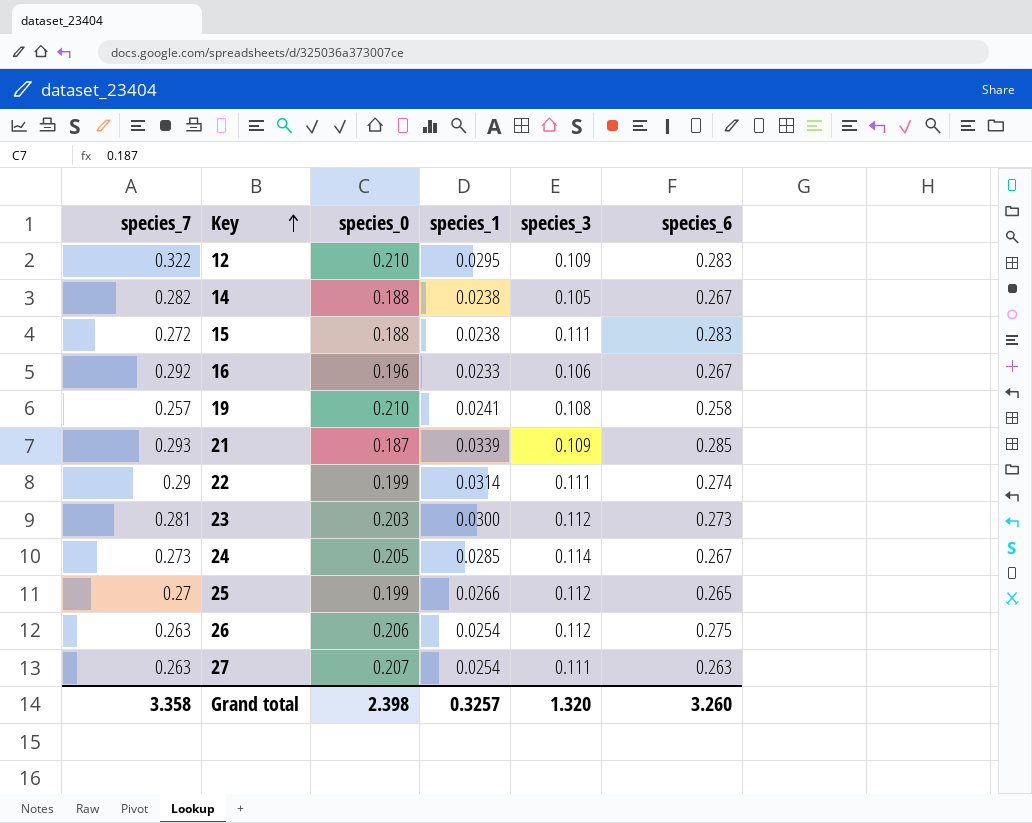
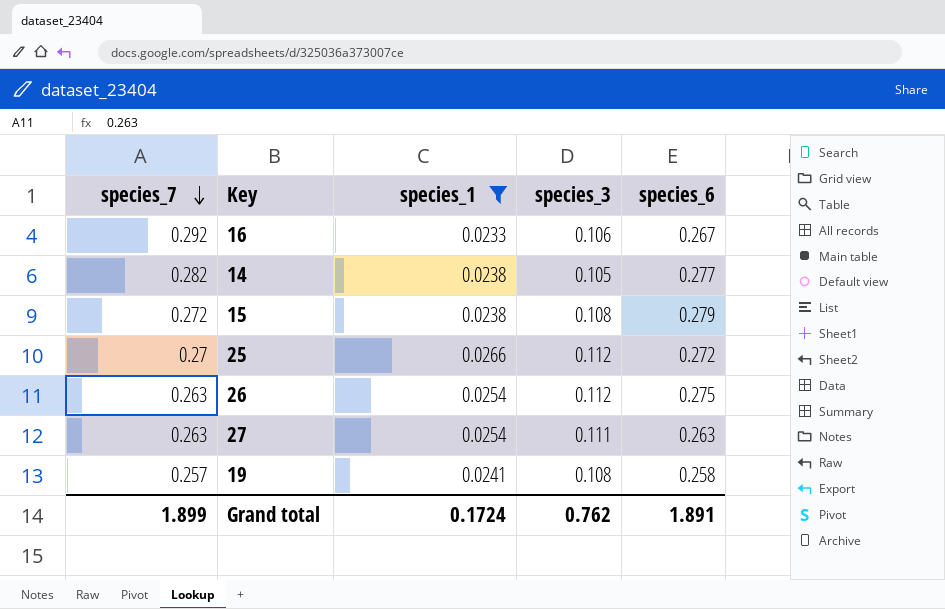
filter: none -> species_1 <= 0.0266
row order: Key ascending -> species_7 descending
column species_0 | position: 3 -> none
14 | species_6: 0.267 -> 0.277
15 | species_3: 0.111 -> 0.108
15 | species_6: 0.283 -> 0.279
25 | species_6: 0.265 -> 0.272
Grand total | species_7: 3.358 -> 1.899
Grand total | species_1: 0.3257 -> 0.1724
Grand total | species_3: 1.320 -> 0.762
Grand total | species_6: 3.260 -> 1.891

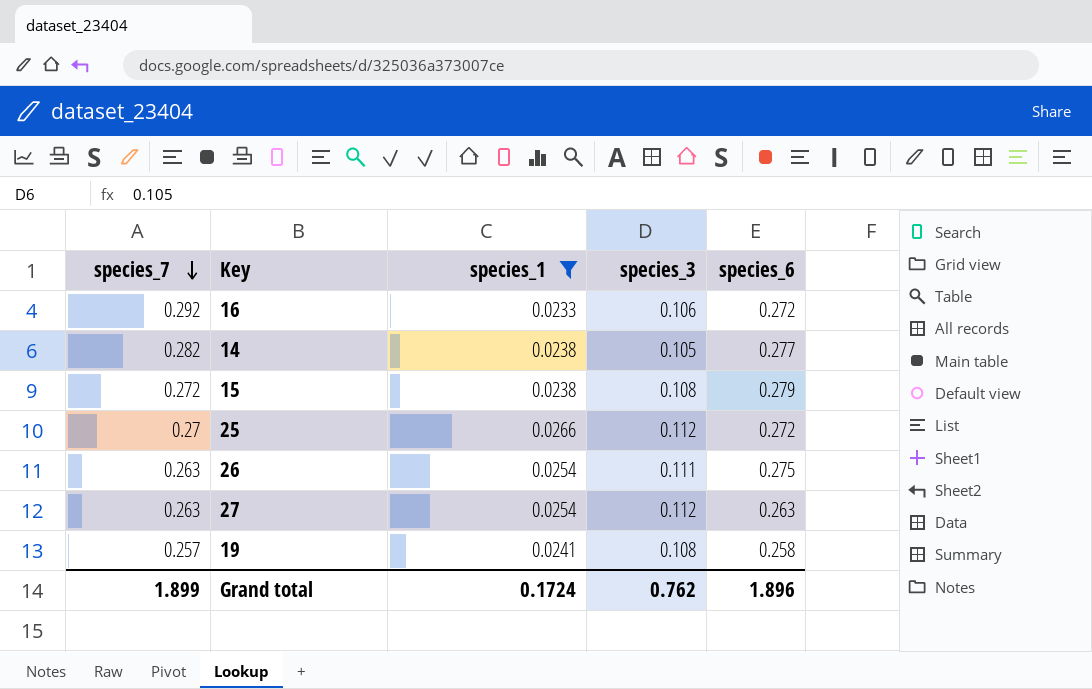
16 | species_6: 0.267 -> 0.272
26 | species_3: 0.112 -> 0.111
27 | species_3: 0.111 -> 0.112
Grand total | species_6: 1.891 -> 1.896

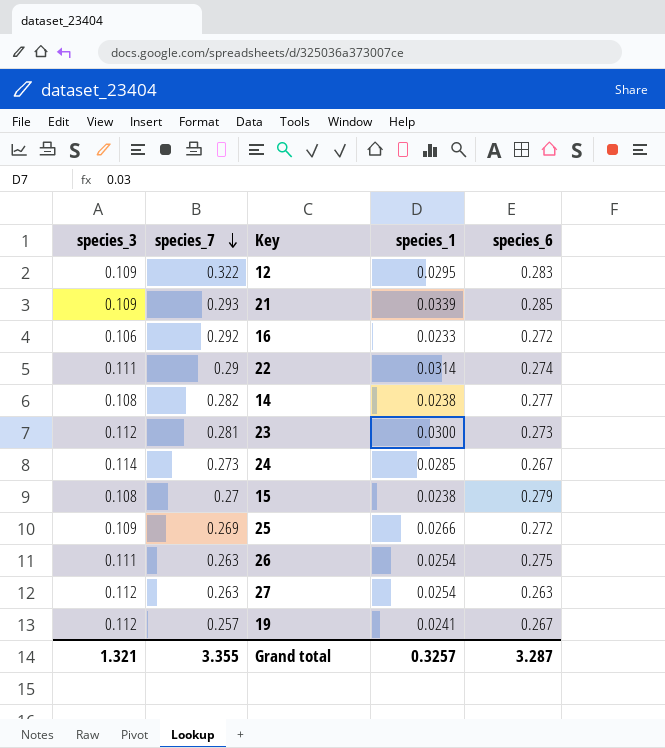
filter: species_1 <= 0.0266 -> none
column species_3 | position: 4 -> 1
14 | species_3: 0.105 -> 0.108
15 | species_7: 0.272 -> 0.27
25 | species_3: 0.112 -> 0.109
25 | species_7: 0.27 -> 0.269
19 | species_3: 0.108 -> 0.112
19 | species_6: 0.258 -> 0.267
Grand total | species_3: 0.762 -> 1.321
Grand total | species_7: 1.899 -> 3.355
Grand total | species_1: 0.1724 -> 0.3257
Grand total | species_6: 1.896 -> 3.287

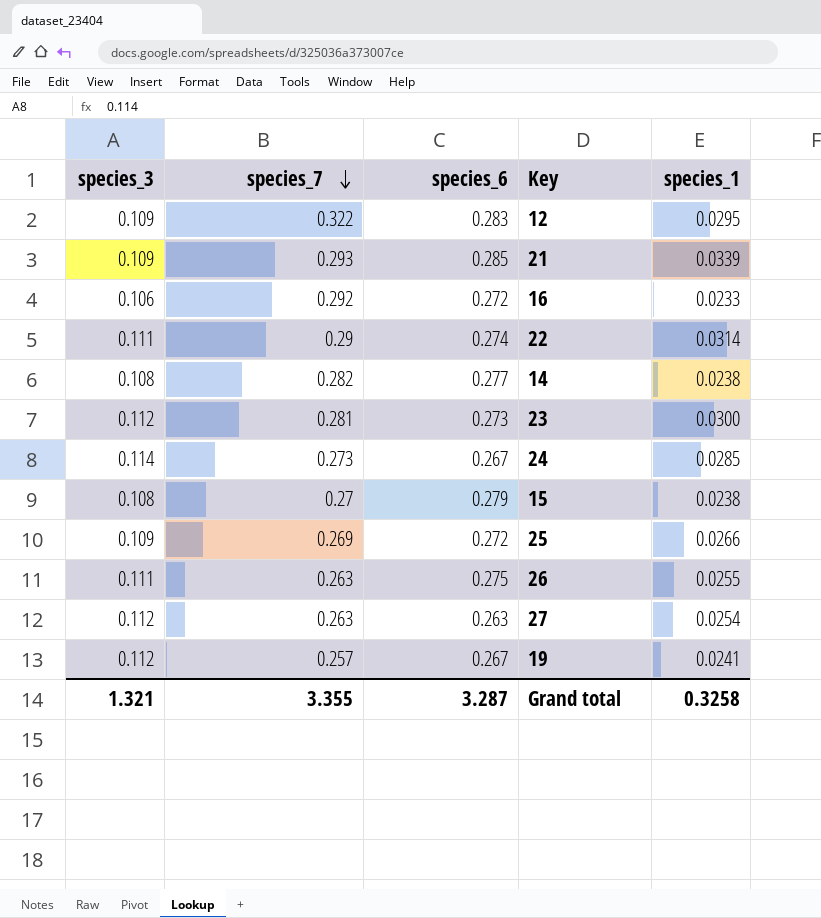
column species_6 | position: 5 -> 3
26 | species_1: 0.0254 -> 0.0255
Grand total | species_1: 0.3257 -> 0.3258

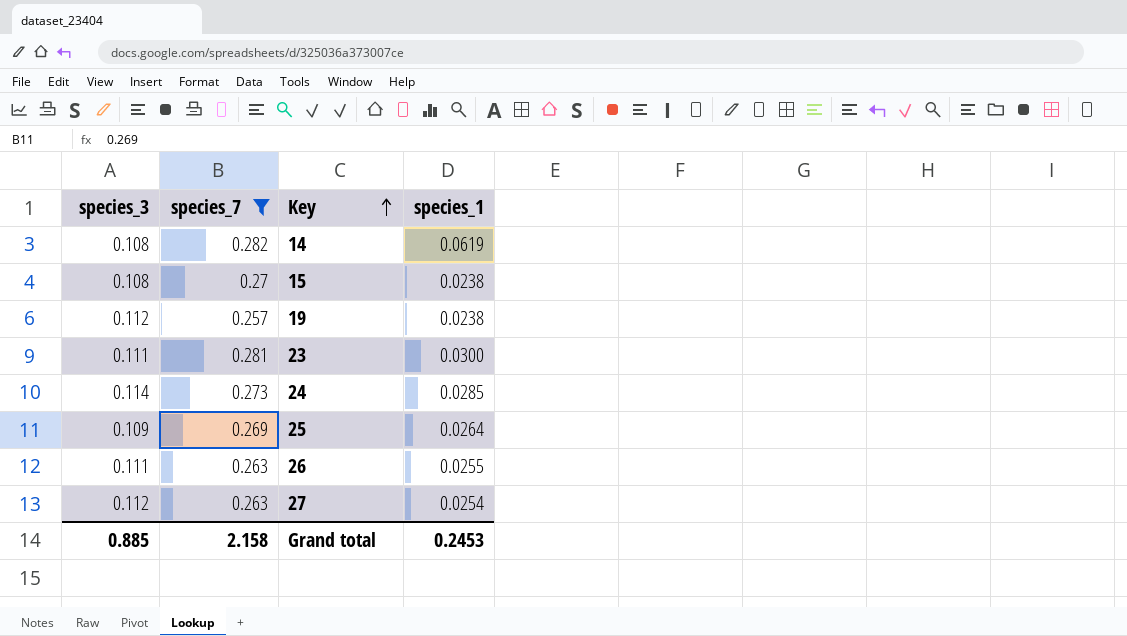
filter: none -> species_7 <= 0.282
row order: species_7 descending -> Key ascending
column species_6 | position: 3 -> none
14 | species_1: 0.0238 -> 0.0619
19 | species_1: 0.0241 -> 0.0238
23 | species_3: 0.112 -> 0.111
25 | species_1: 0.0266 -> 0.0264
Grand total | species_3: 1.321 -> 0.885
Grand total | species_7: 3.355 -> 2.158
Grand total | species_1: 0.3258 -> 0.2453

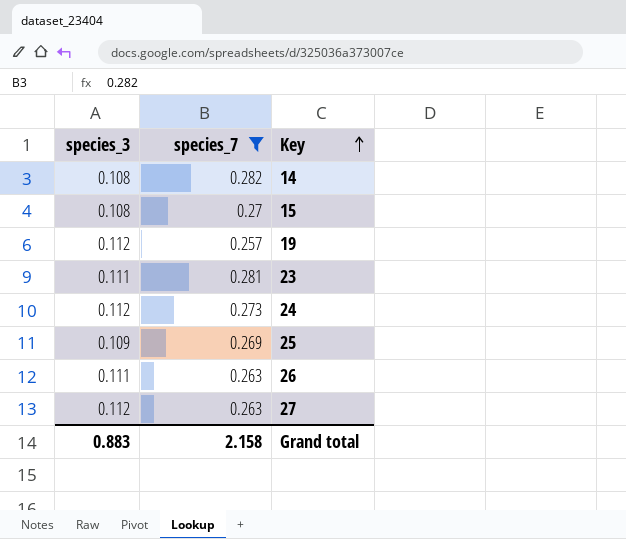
column species_1 | position: 4 -> none
24 | species_3: 0.114 -> 0.112
Grand total | species_3: 0.885 -> 0.883

